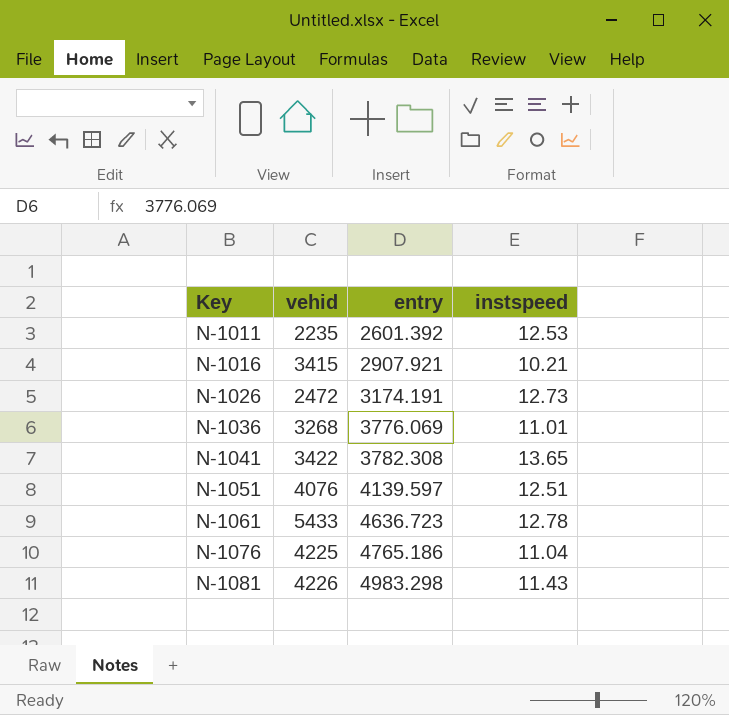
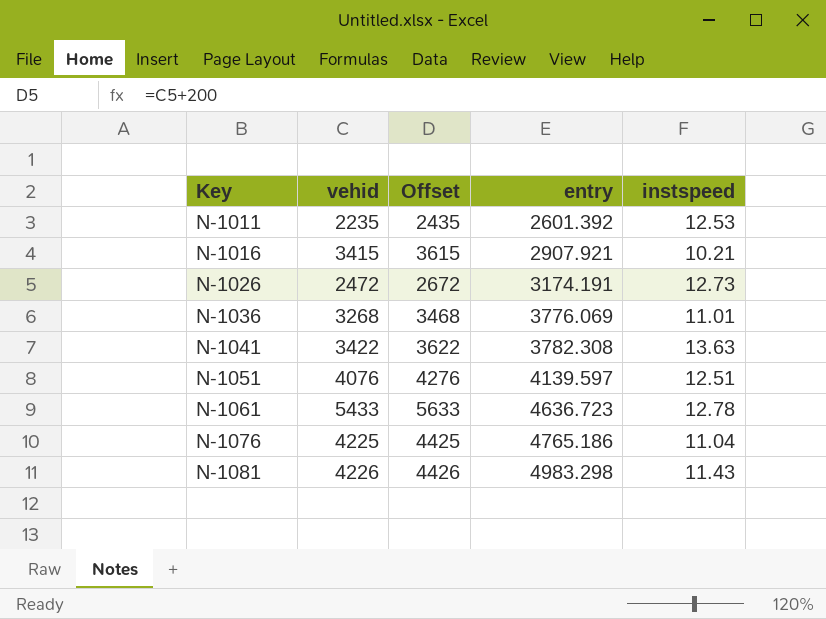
column Offset | formula: none -> [vehid] + 200
N-1041 | instspeed: 13.65 -> 13.63

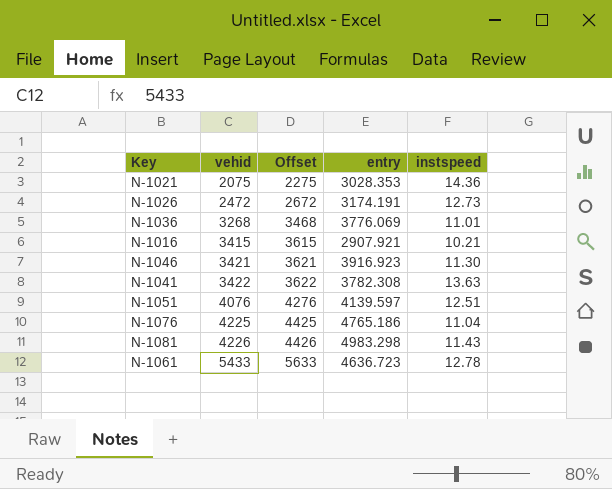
row order: Key ascending -> vehid ascending
row N-1011: 2235 | 2435 | 2601.392 | 12.53 -> none
row N-1021: none -> 2075 | 2275 | 3028.353 | 14.36
row N-1046: none -> 3421 | 3621 | 3916.923 | 11.30

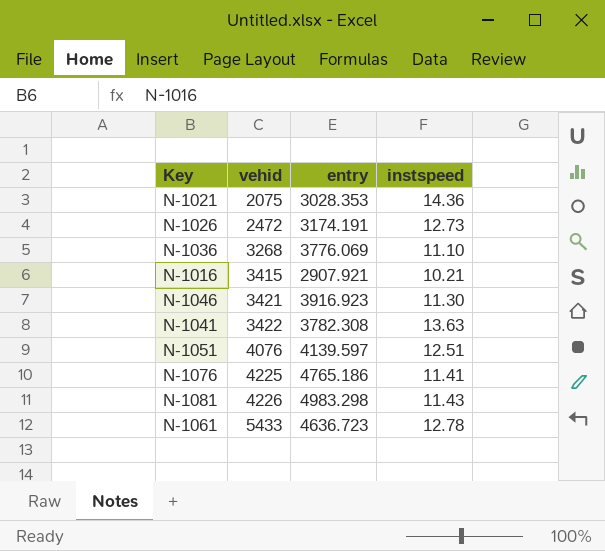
column Offset | formula: [vehid] + 200 -> none
N-1036 | instspeed: 11.01 -> 11.10
N-1076 | instspeed: 11.04 -> 11.41

